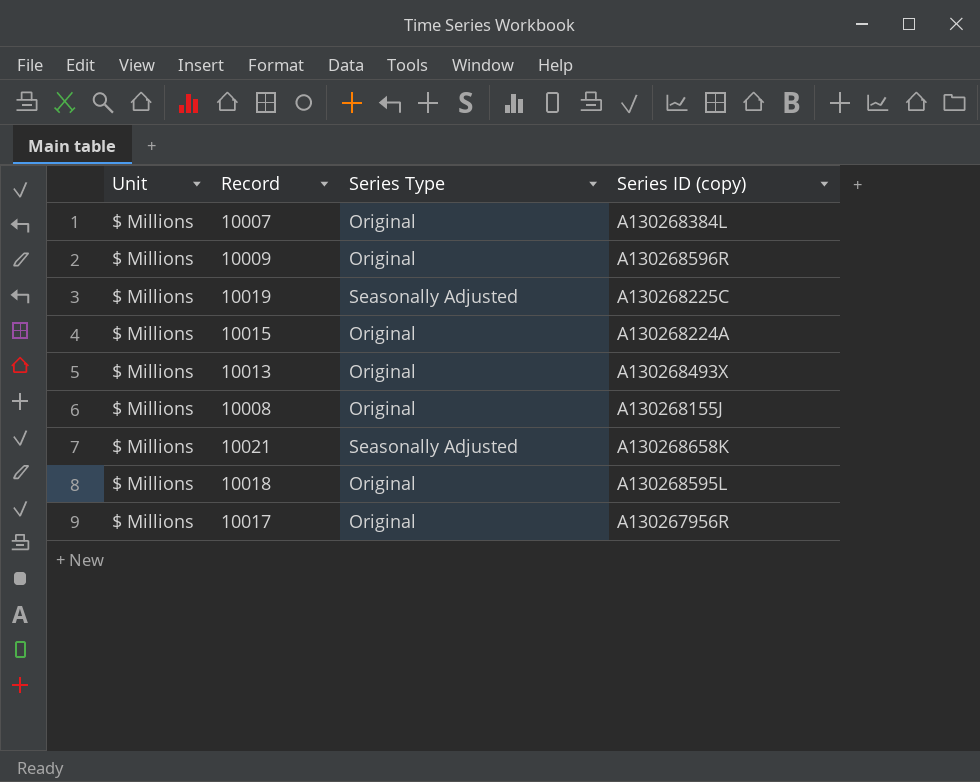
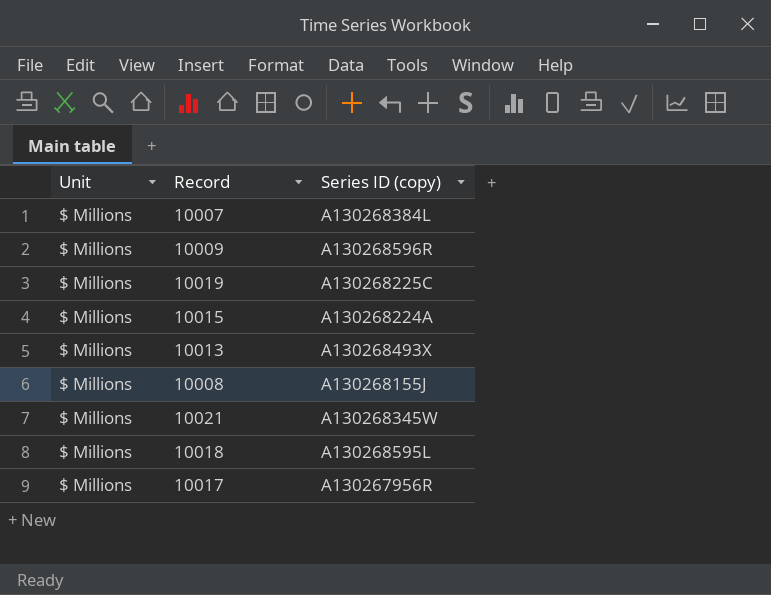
column Series Type | position: 3 -> none
10021 | Series ID (copy): A130268658K -> A130268345W

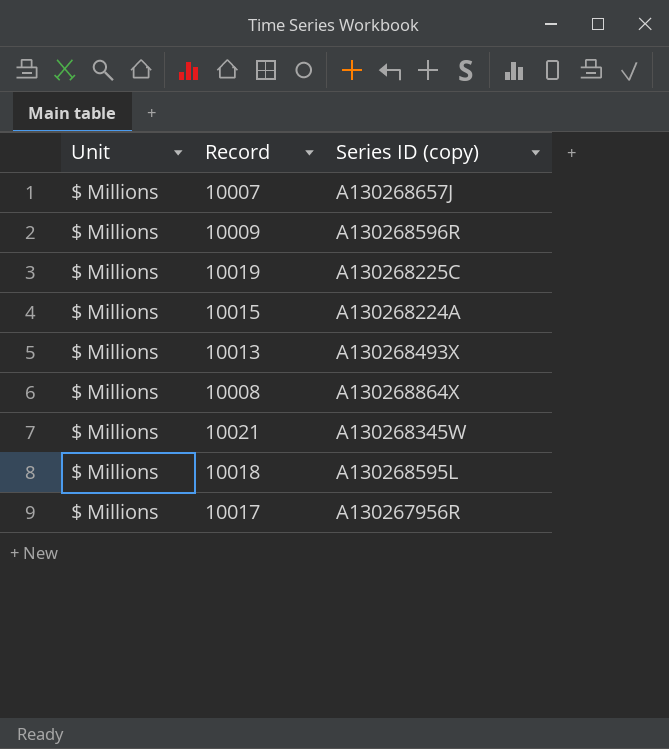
10007 | Series ID (copy): A130268384L -> A130268657J
10008 | Series ID (copy): A130268155J -> A130268864X

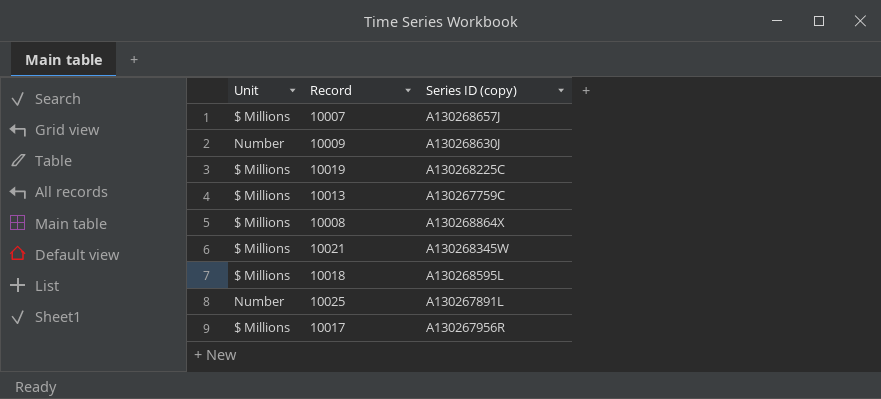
row 10015: $ Millions | A130268224A -> none
10009 | Unit: $ Millions -> Number
10009 | Series ID (copy): A130268596R -> A130268630J
10013 | Series ID (copy): A130268493X -> A130267759C
row 10025: none -> Number | A130267891L

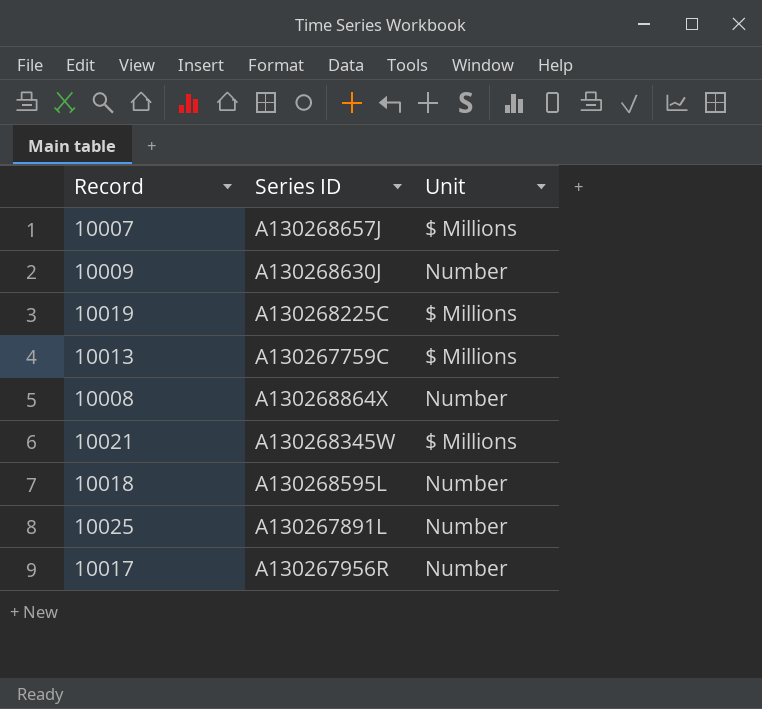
column name: Series ID (copy) -> Series ID
column Unit | position: 1 -> 3
10008 | Unit: $ Millions -> Number
10018 | Unit: $ Millions -> Number
10017 | Unit: $ Millions -> Number

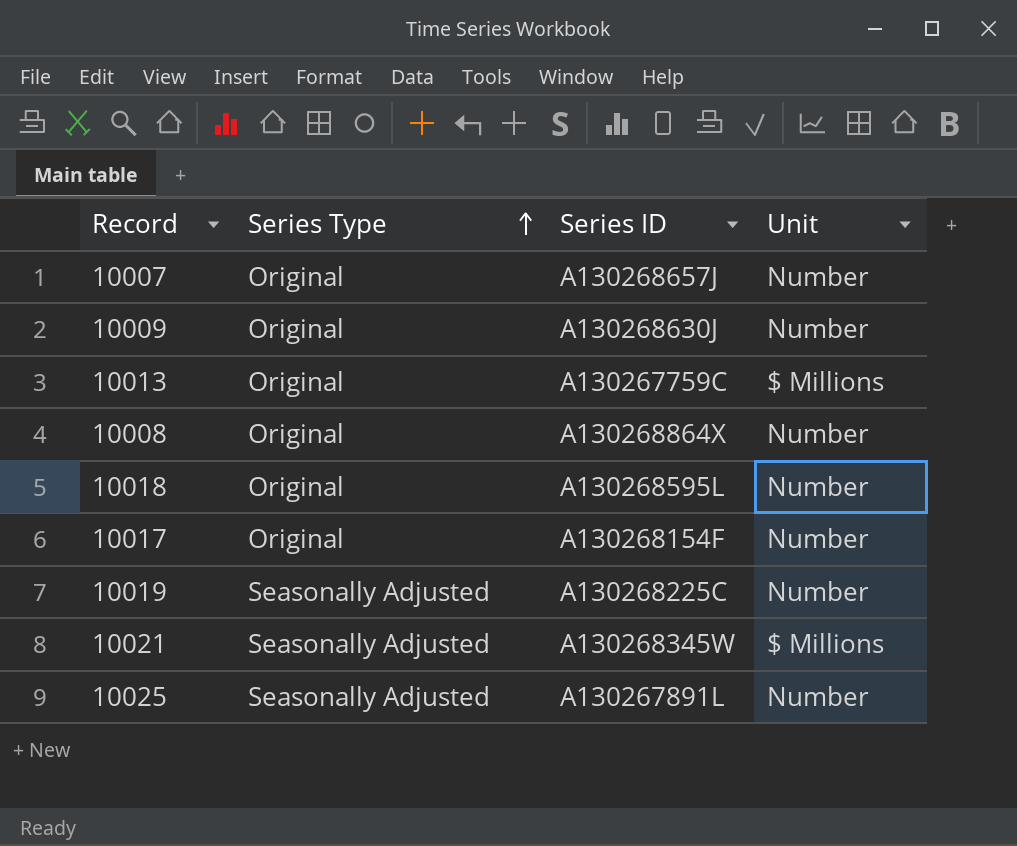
row order: none -> Series Type ascending
column Series Type | position: none -> 2
10007 | Unit: $ Millions -> Number
10017 | Series ID: A130267956R -> A130268154F
10019 | Unit: $ Millions -> Number

